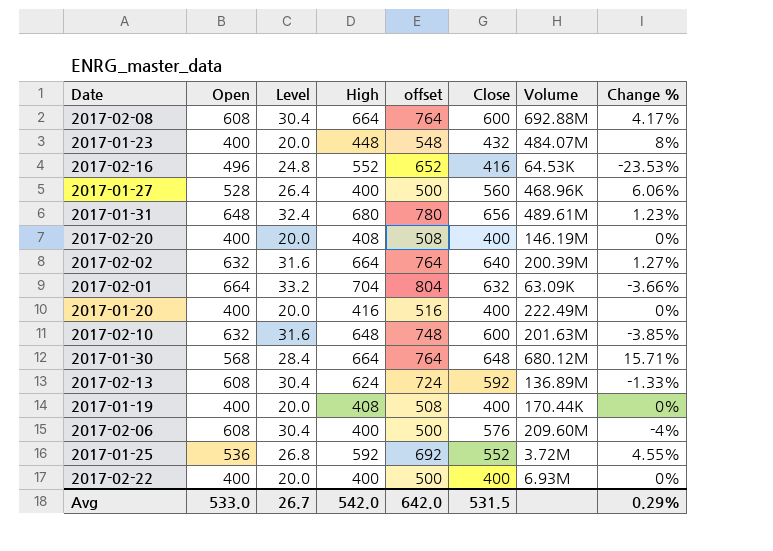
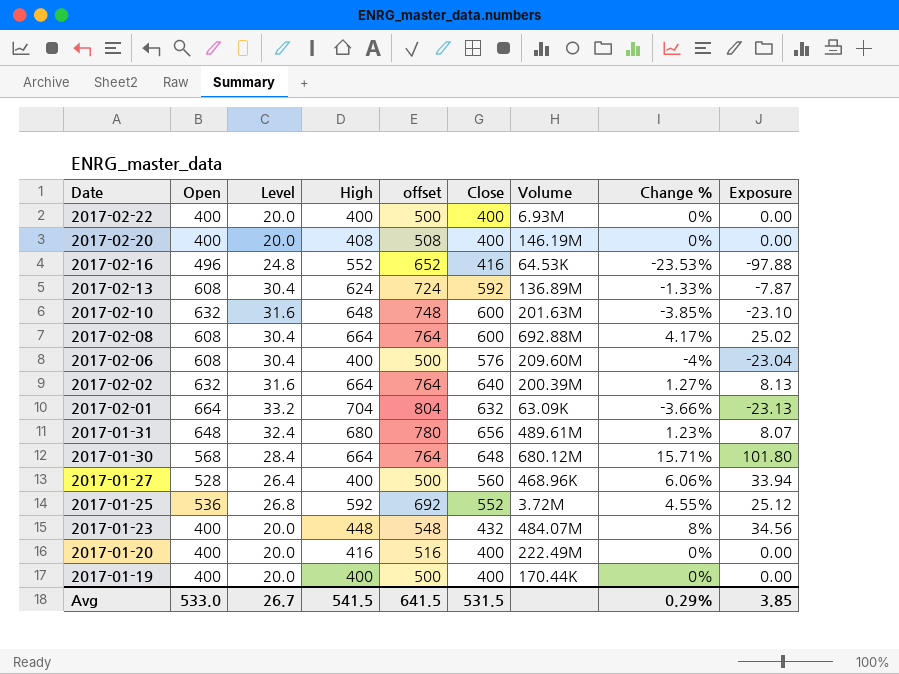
row order: none -> Date descending
column Exposure | formula: none -> [Close] * [Change %]
2017-01-19 | High: 408 -> 400
2017-01-19 | offset: 508 -> 500
Avg | High: 542.0 -> 541.5
Avg | offset: 642.0 -> 641.5

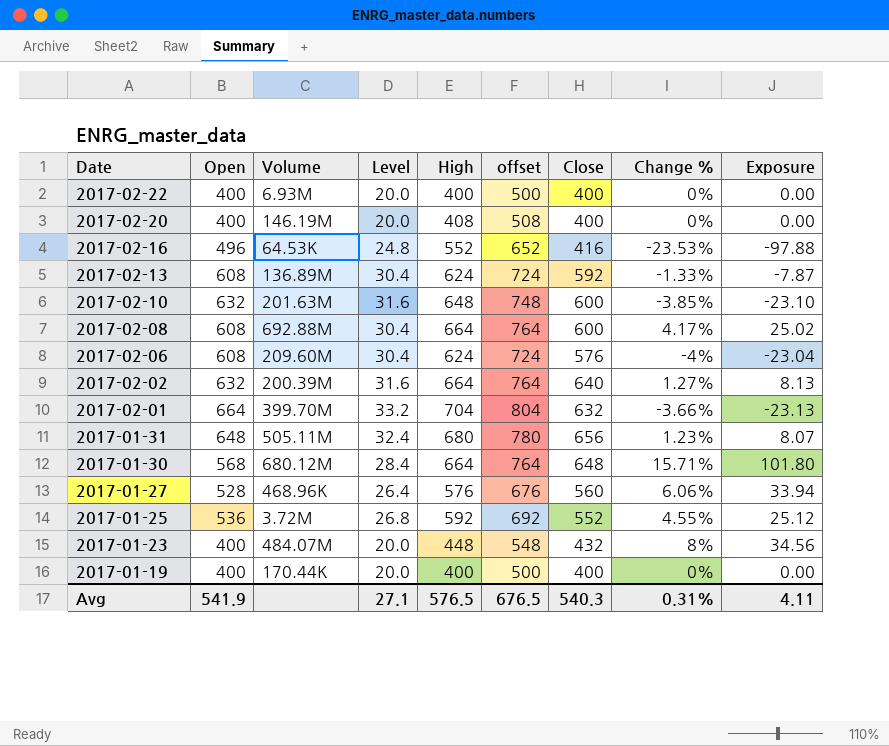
column Volume | position: 7 -> 3
row 2017-01-20: 400 | 20.0 | 416 | 516 | 400 | 222.49M | 0% | 0.00 -> none
2017-02-06 | High: 400 -> 624
2017-02-06 | offset: 500 -> 724
2017-02-01 | Volume: 63.09K -> 399.70M
2017-01-31 | Volume: 489.61M -> 505.11M
2017-01-27 | High: 400 -> 576
2017-01-27 | offset: 500 -> 676
Avg | Open: 533.0 -> 541.9
Avg | Level: 26.7 -> 27.1
Avg | High: 541.5 -> 576.5
Avg | offset: 641.5 -> 676.5
Avg | Close: 531.5 -> 540.3
Avg | Change %: 0.29% -> 0.31%
Avg | Exposure: 3.85 -> 4.11

